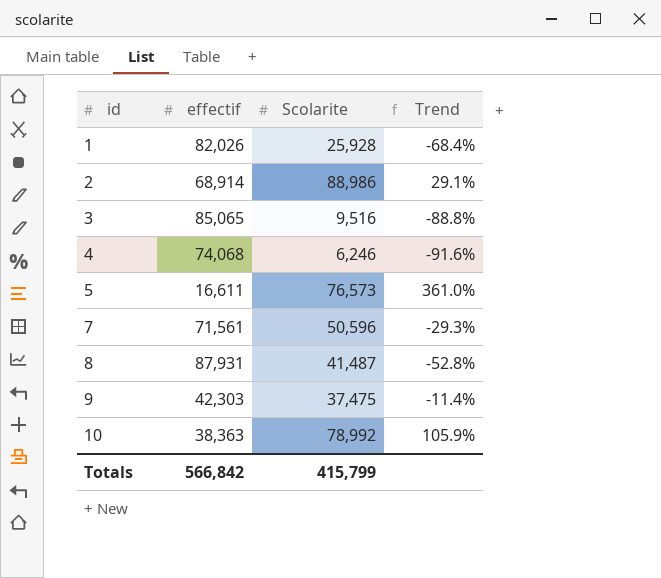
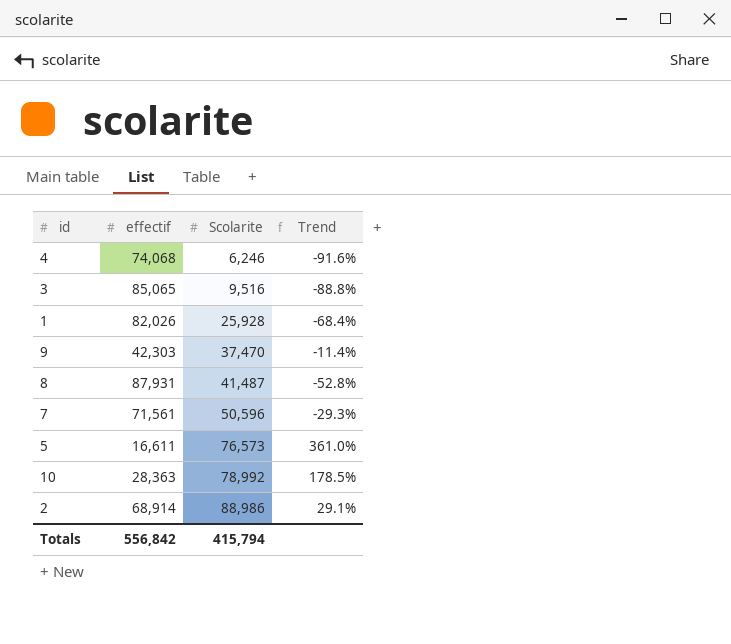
row order: id ascending -> Scolarite ascending
9 | Scolarite: 37,475 -> 37,470
10 | effectif: 38,363 -> 28,363
10 | Trend: 105.9% -> 178.5%
Totals | effectif: 566,842 -> 556,842
Totals | Scolarite: 415,799 -> 415,794

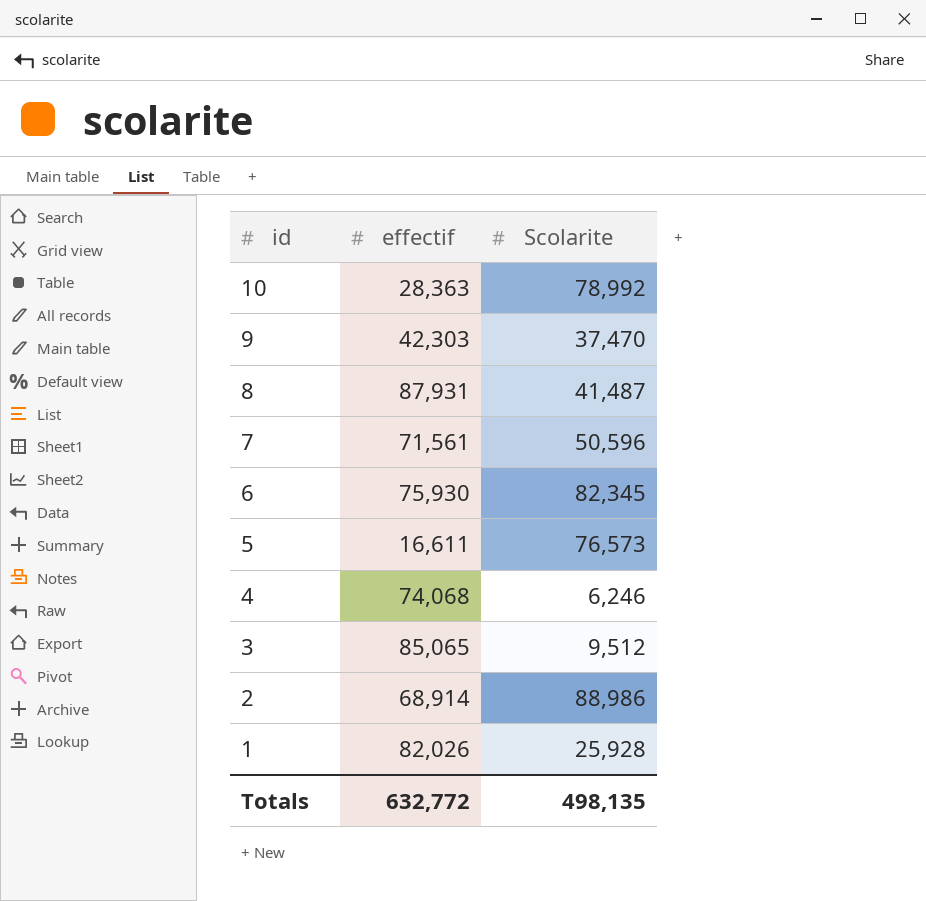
row order: Scolarite ascending -> id descending
column Trend | formula: ([Scolarite] - [effectif]) / [effectif] -> none
row 6: none -> 75,930 | 82,345
3 | Scolarite: 9,516 -> 9,512
Totals | effectif: 556,842 -> 632,772
Totals | Scolarite: 415,794 -> 498,135

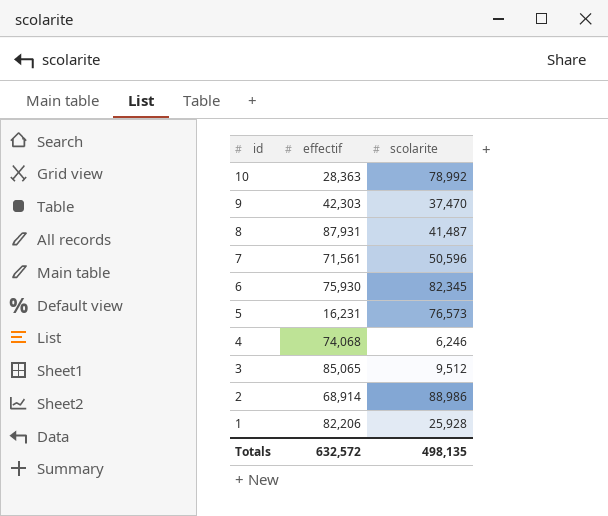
column name: Scolarite -> scolarite
5 | effectif: 16,611 -> 16,231
1 | effectif: 82,026 -> 82,206
Totals | effectif: 632,772 -> 632,572

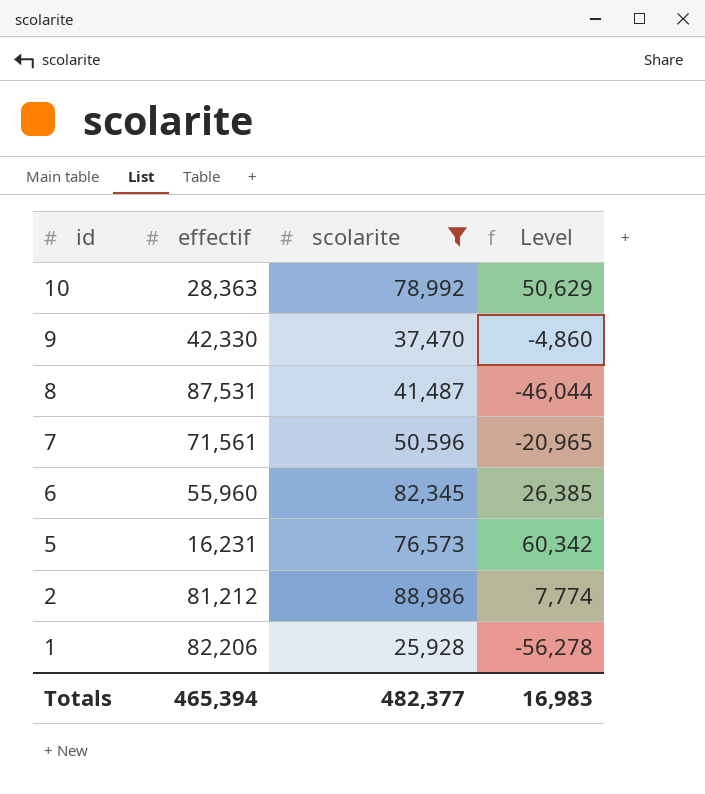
filter: none -> scolarite >= 25,928
column Level | formula: none -> [scolarite] - [effectif]
9 | effectif: 42,303 -> 42,330
8 | effectif: 87,931 -> 87,531
6 | effectif: 75,930 -> 55,960
2 | effectif: 68,914 -> 81,212
Totals | effectif: 632,572 -> 465,394
Totals | scolarite: 498,135 -> 482,377

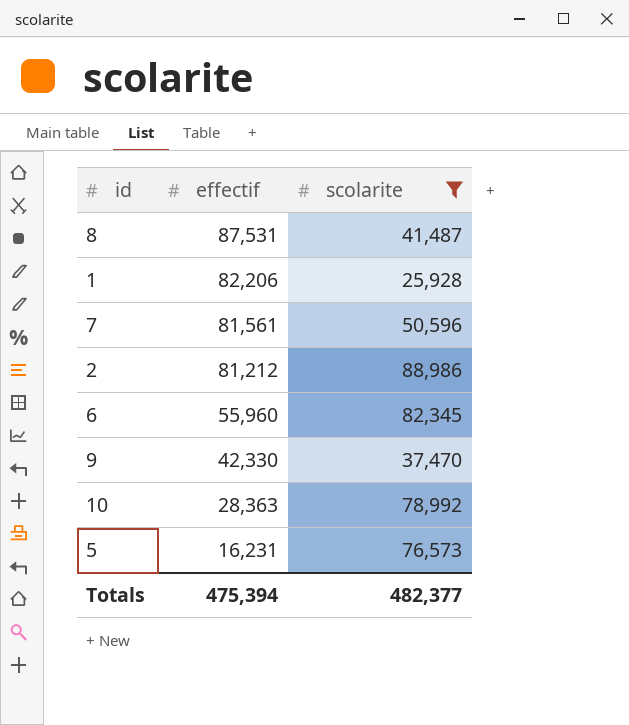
row order: id descending -> effectif descending
column Level | formula: [scolarite] - [effectif] -> none
7 | effectif: 71,561 -> 81,561
Totals | effectif: 465,394 -> 475,394

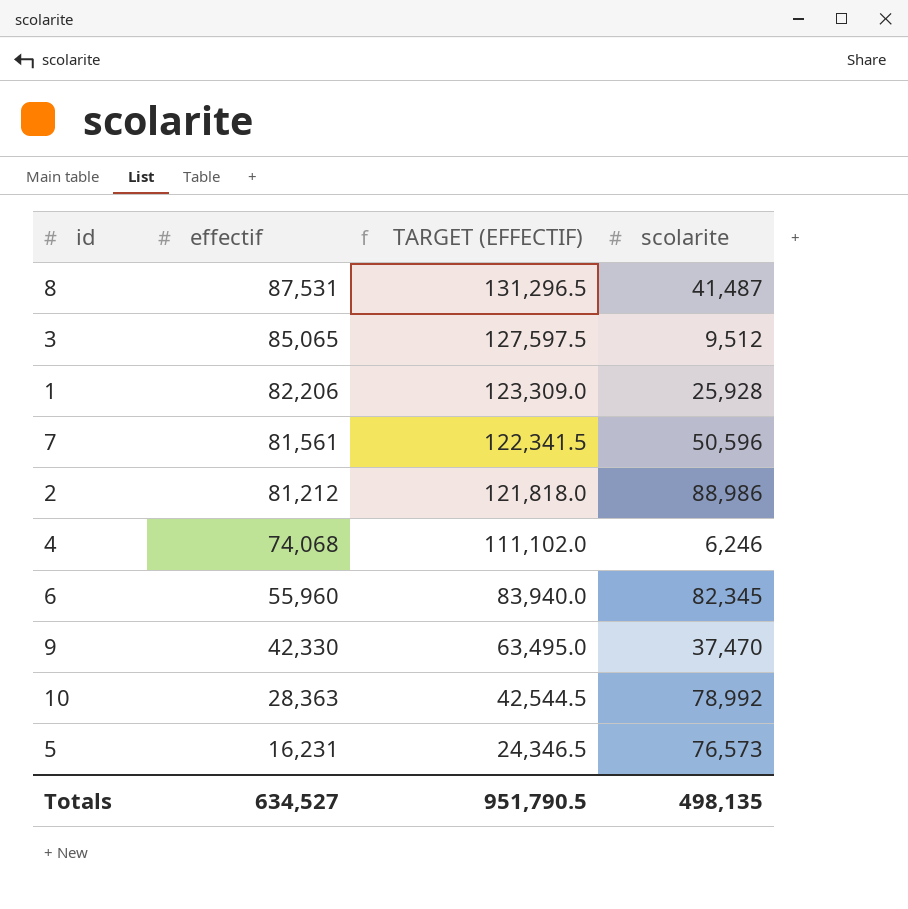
filter: scolarite >= 25,928 -> none
column TARGET (EFFECTIF) | formula: none -> [effectif] * 1.5
Totals | effectif: 475,394 -> 634,527
Totals | scolarite: 482,377 -> 498,135

